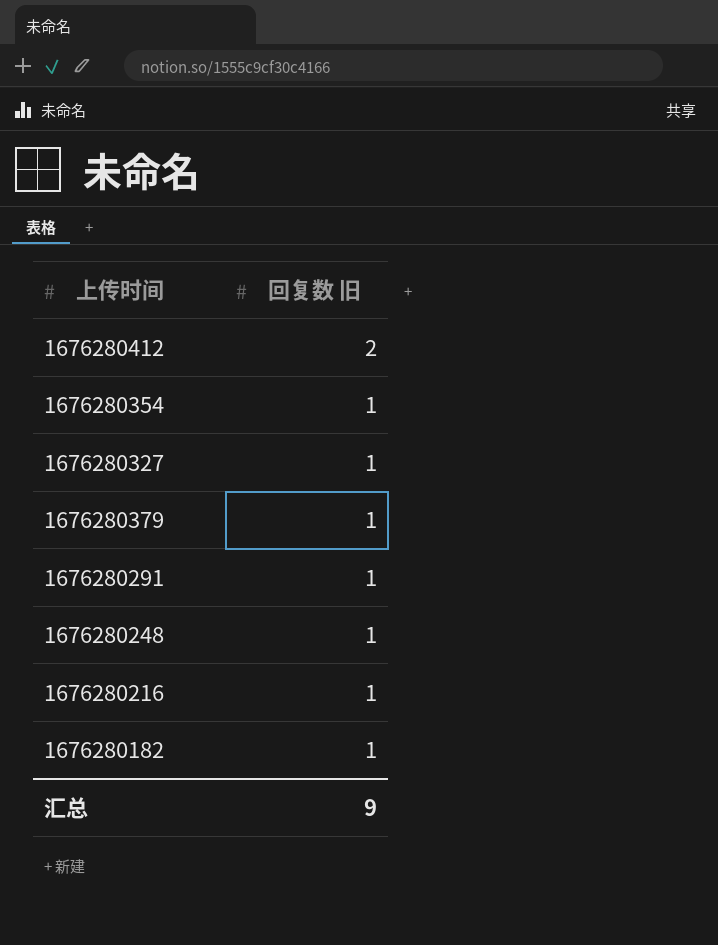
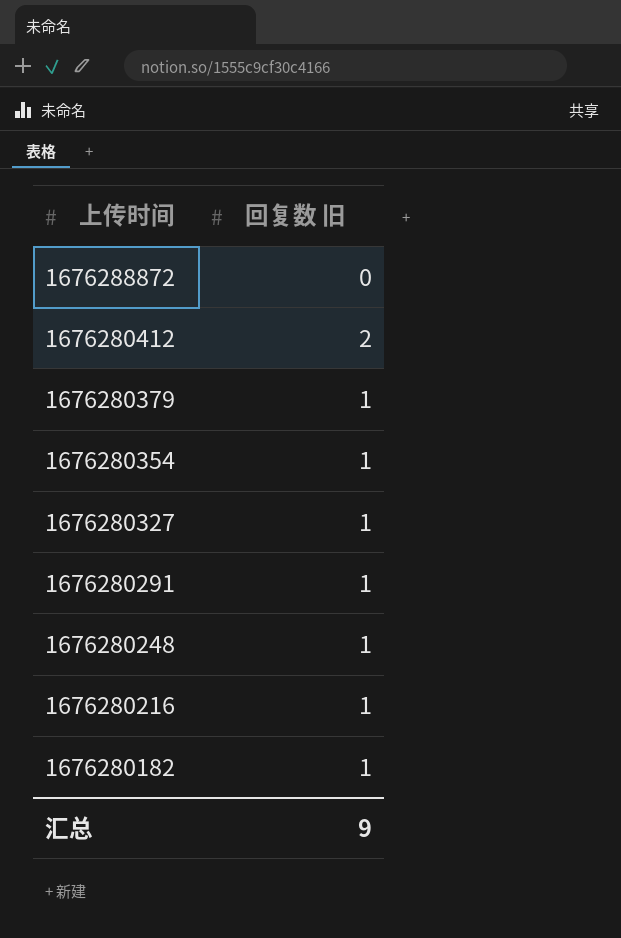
row order: 回复数 旧 descending -> 上传时间 descending
row 1676288872: none -> 0

